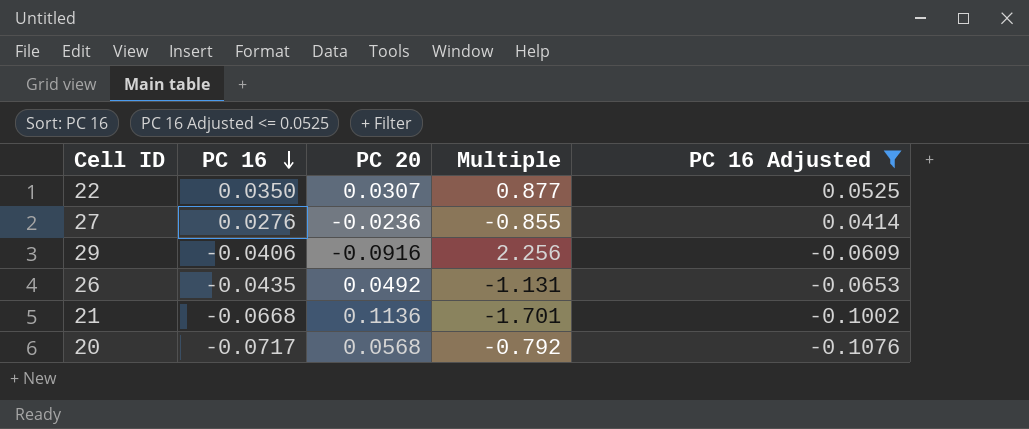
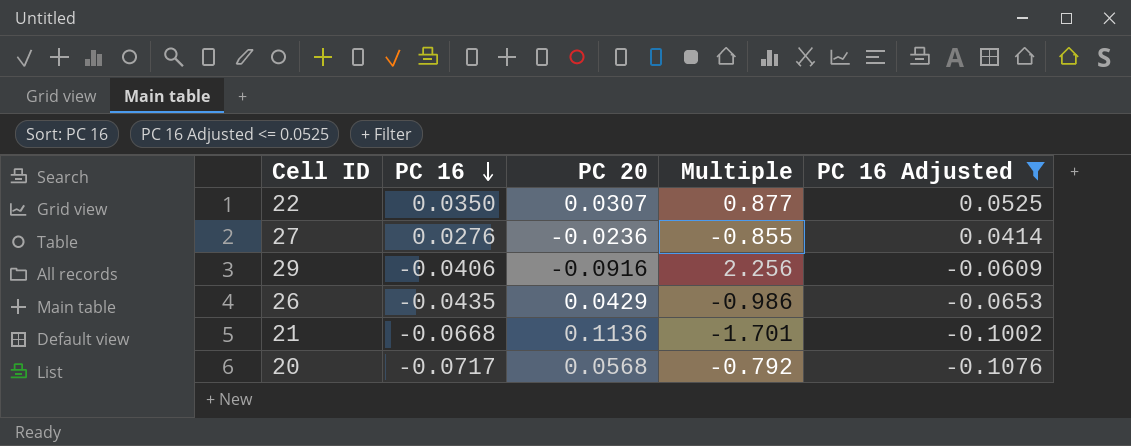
26 | PC 20: 0.0492 -> 0.0429
26 | Multiple: -1.131 -> -0.986

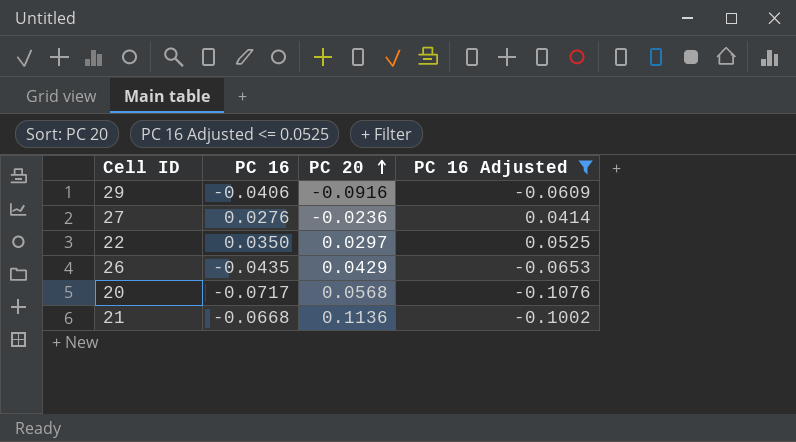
row order: PC 16 descending -> PC 20 ascending
column Multiple | formula: [PC 20] / [PC 16] -> none
22 | PC 20: 0.0307 -> 0.0297

